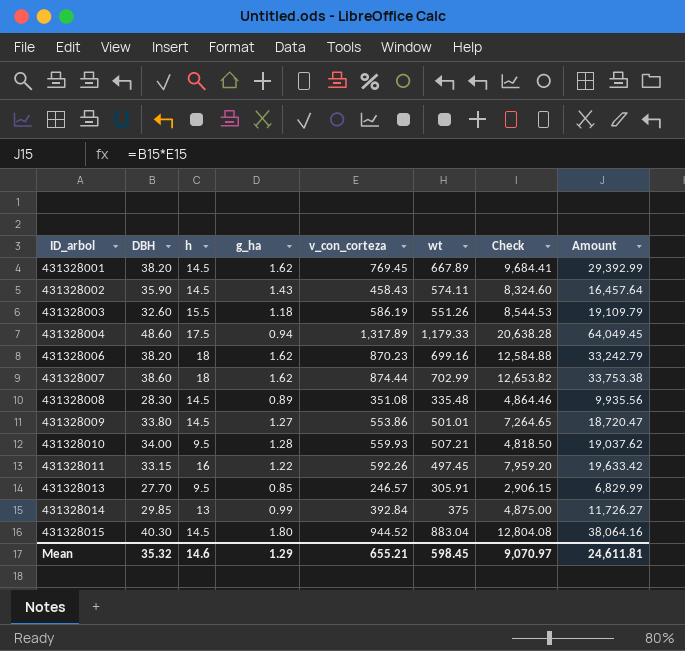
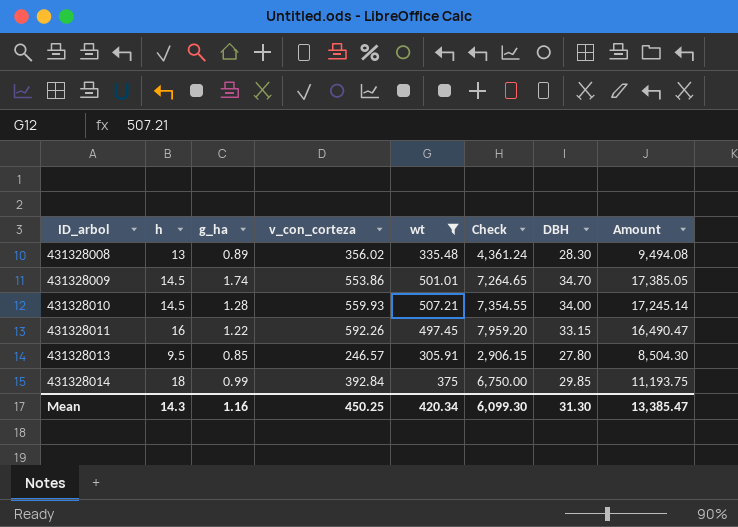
filter: none -> wt <= 507.21
column DBH | position: 2 -> 7
column Amount | formula: [DBH] * [v_con_corteza] -> [wt] * [DBH]
431328008 | h: 14.5 -> 13
431328008 | v_con_corteza: 351.08 -> 356.02
431328008 | Check: 4,864.46 -> 4,361.24
431328009 | g_ha: 1.27 -> 1.74
431328009 | DBH: 33.80 -> 34.70
431328010 | h: 9.5 -> 14.5
431328010 | Check: 4,818.50 -> 7,354.55
431328013 | DBH: 27.70 -> 27.80
431328014 | h: 13 -> 18
431328014 | Check: 4,875.00 -> 6,750.00
Mean | h: 14.6 -> 14.3
Mean | g_ha: 1.29 -> 1.16
Mean | v_con_corteza: 655.21 -> 450.25
Mean | wt: 598.45 -> 420.34
Mean | Check: 9,070.97 -> 6,099.30
Mean | DBH: 35.32 -> 31.30
Mean | Amount: 24,611.81 -> 13,385.47

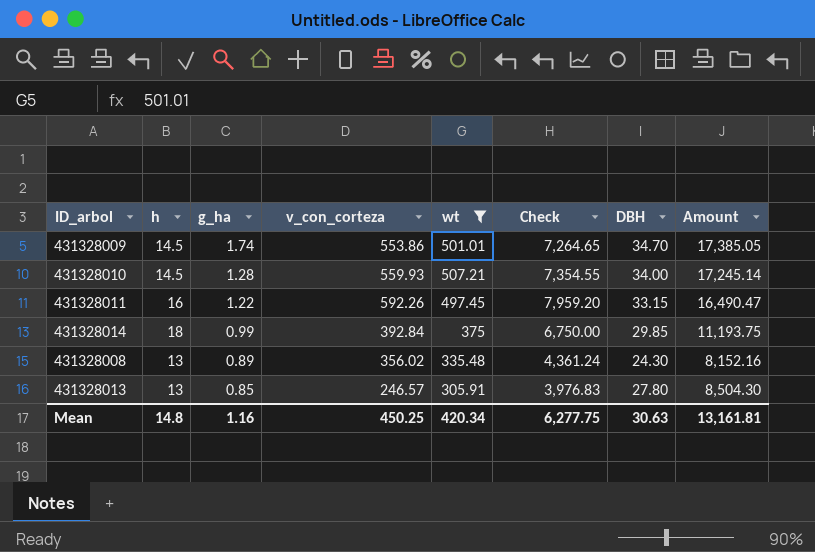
row order: ID_arbol ascending -> g_ha descending
431328008 | DBH: 28.30 -> 24.30
431328008 | Amount: 9,494.08 -> 8,152.16
431328013 | h: 9.5 -> 13
431328013 | Check: 2,906.15 -> 3,976.83
Mean | h: 14.3 -> 14.8
Mean | Check: 6,099.30 -> 6,277.75
Mean | DBH: 31.30 -> 30.63
Mean | Amount: 13,385.47 -> 13,161.81

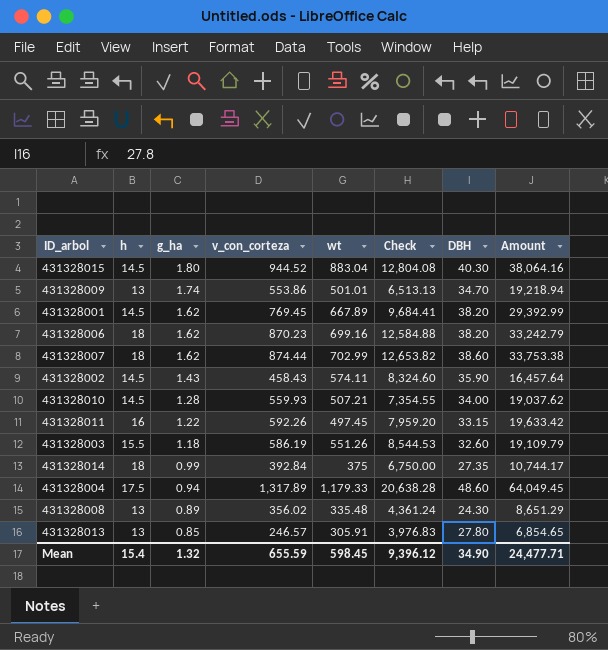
filter: wt <= 507.21 -> none
column Amount | formula: [wt] * [DBH] -> [v_con_corteza] * [DBH]
431328009 | h: 14.5 -> 13
431328009 | Check: 7,264.65 -> 6,513.13
431328014 | DBH: 29.85 -> 27.35
Mean | h: 14.8 -> 15.4
Mean | g_ha: 1.16 -> 1.32
Mean | v_con_corteza: 450.25 -> 655.59
Mean | wt: 420.34 -> 598.45
Mean | Check: 6,277.75 -> 9,396.12
Mean | DBH: 30.63 -> 34.90
Mean | Amount: 13,161.81 -> 24,477.71

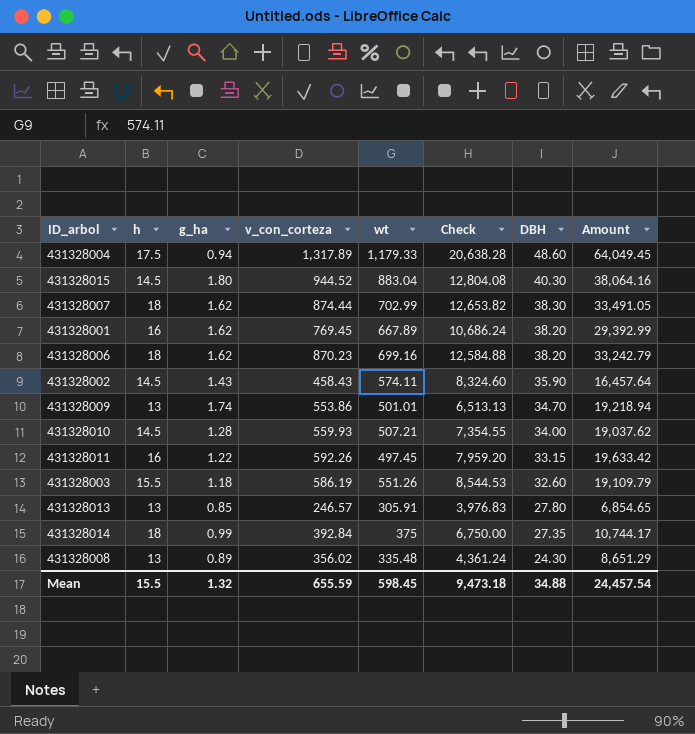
row order: g_ha descending -> DBH descending
431328007 | DBH: 38.60 -> 38.30
431328007 | Amount: 33,753.38 -> 33,491.05
431328001 | h: 14.5 -> 16
431328001 | Check: 9,684.41 -> 10,686.24
Mean | h: 15.4 -> 15.5
Mean | Check: 9,396.12 -> 9,473.18
Mean | DBH: 34.90 -> 34.88
Mean | Amount: 24,477.71 -> 24,457.54

